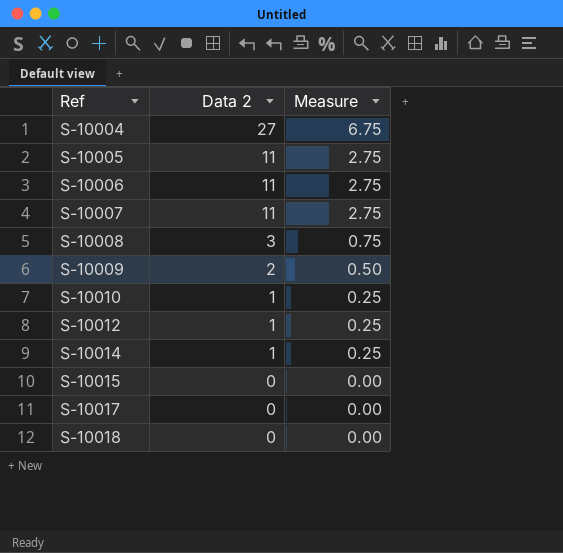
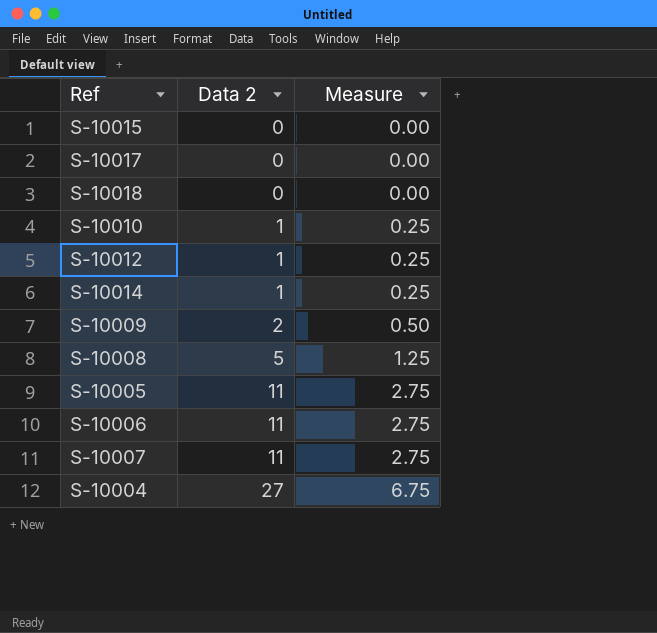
row order: Ref ascending -> Data 2 ascending
S-10008 | Data 2: 3 -> 5
S-10008 | Measure: 0.75 -> 1.25

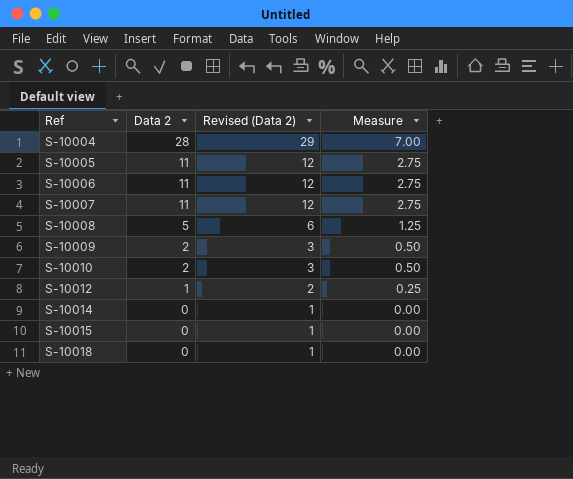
row order: Data 2 ascending -> Ref ascending
column Revised (Data 2) | formula: none -> [Data 2] + 1
row S-10017: 0 | 0.00 -> none
S-10004 | Data 2: 27 -> 28
S-10004 | Measure: 6.75 -> 7.00
S-10010 | Data 2: 1 -> 2
S-10010 | Measure: 0.25 -> 0.50
S-10014 | Data 2: 1 -> 0
S-10014 | Measure: 0.25 -> 0.00

